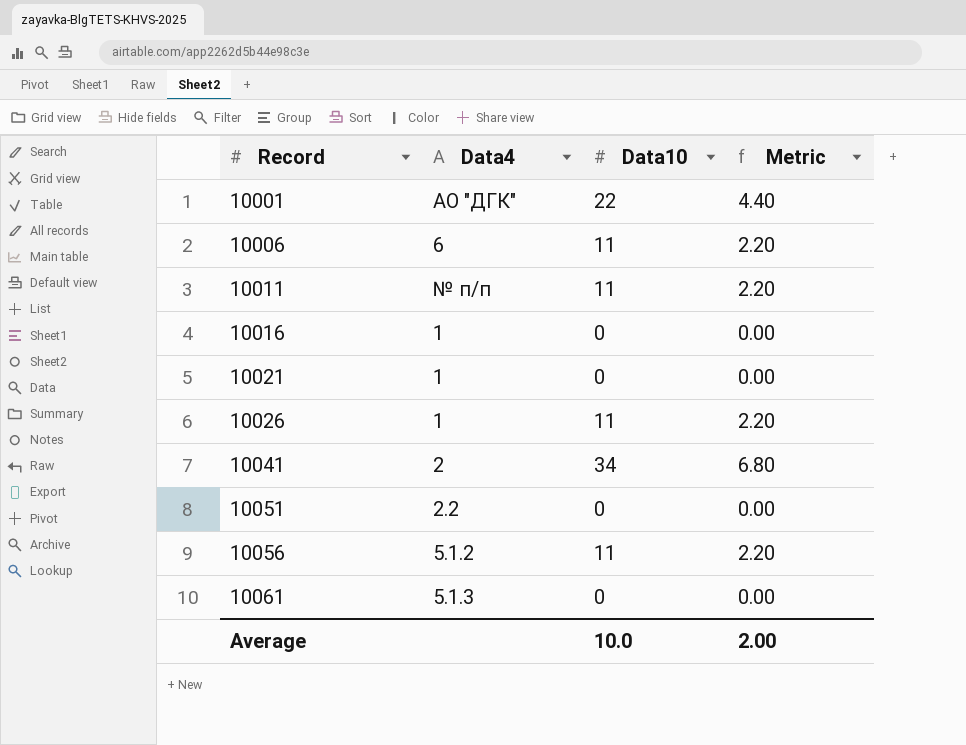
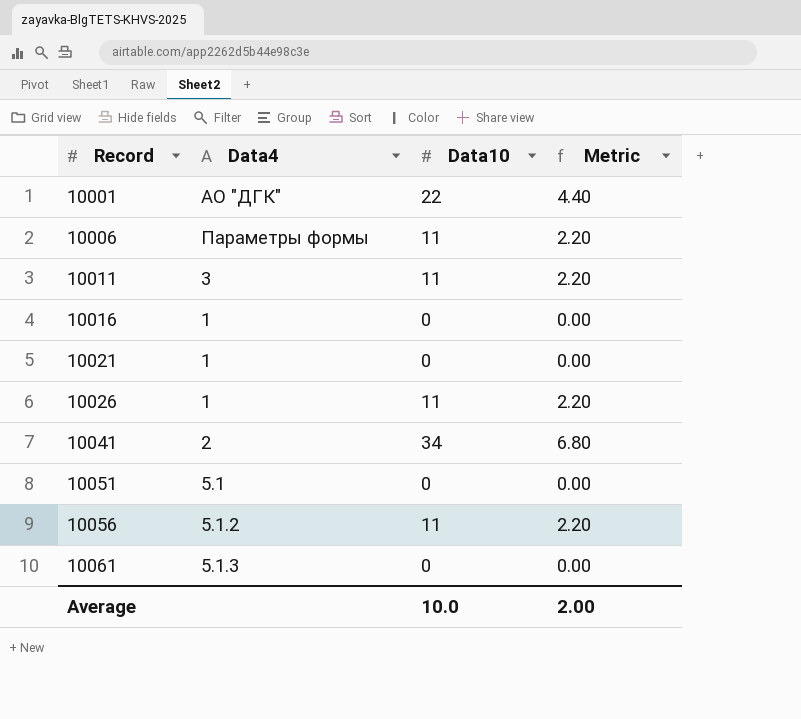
10006 | Data4: 6 -> Параметры формы
10011 | Data4: № п/п -> 3
10051 | Data4: 2.2 -> 5.1

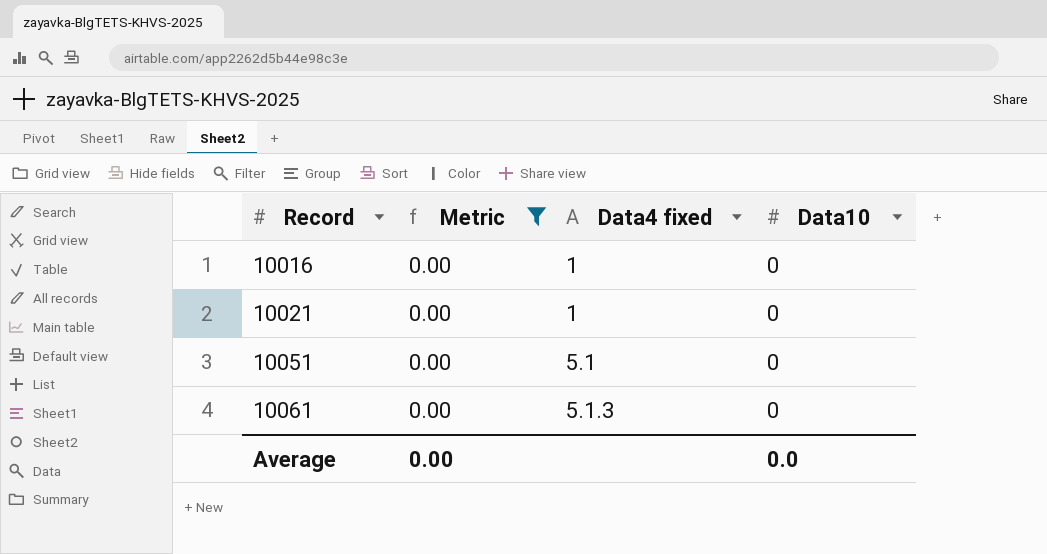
filter: none -> Metric = 0.00
column Metric | position: 4 -> 2
column name: Data4 -> Data4 fixed
Average | Metric: 2.00 -> 0.00
Average | Data10: 10.0 -> 0.0

